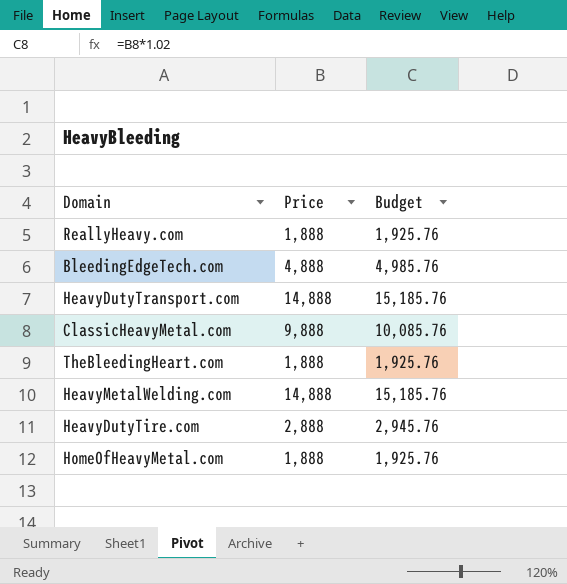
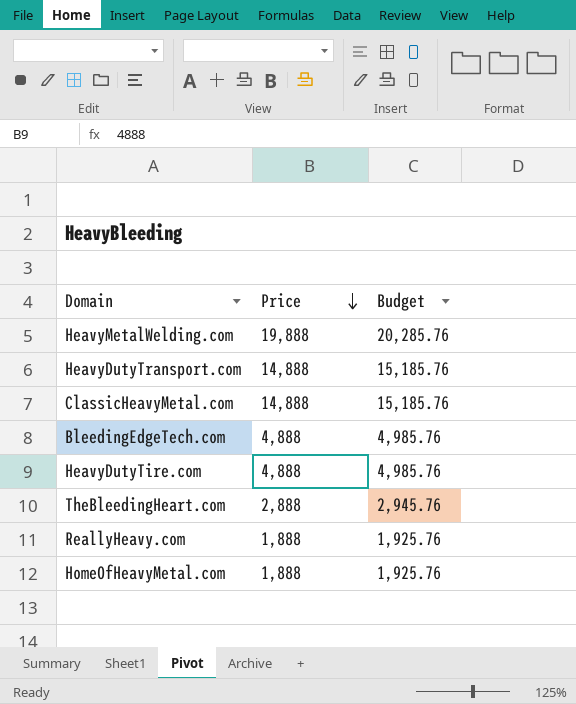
row order: none -> Price descending
HeavyMetalWelding.com | Price: 14,888 -> 19,888
HeavyMetalWelding.com | Budget: 15,185.76 -> 20,285.76
ClassicHeavyMetal.com | Price: 9,888 -> 14,888
ClassicHeavyMetal.com | Budget: 10,085.76 -> 15,185.76
HeavyDutyTire.com | Price: 2,888 -> 4,888
HeavyDutyTire.com | Budget: 2,945.76 -> 4,985.76
TheBleedingHeart.com | Price: 1,888 -> 2,888
TheBleedingHeart.com | Budget: 1,925.76 -> 2,945.76

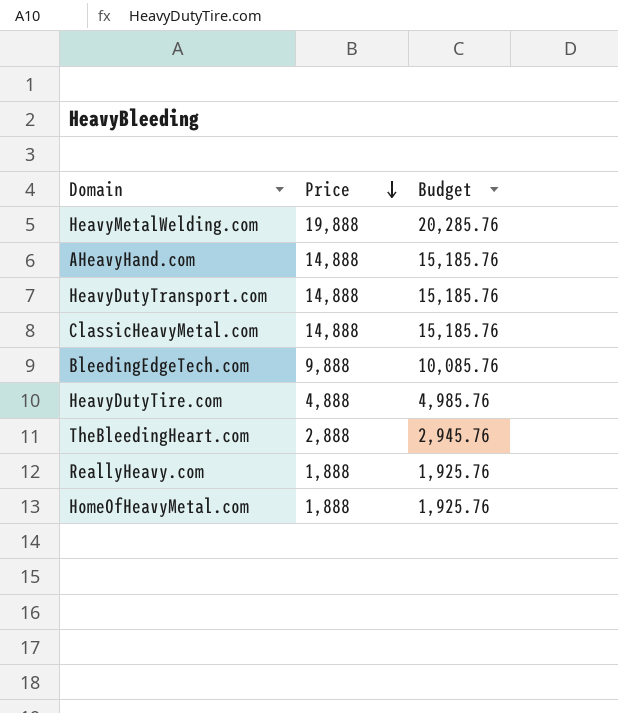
row AHeavyHand.com: none -> 14,888 | 15,185.76
BleedingEdgeTech.com | Price: 4,888 -> 9,888
BleedingEdgeTech.com | Budget: 4,985.76 -> 10,085.76

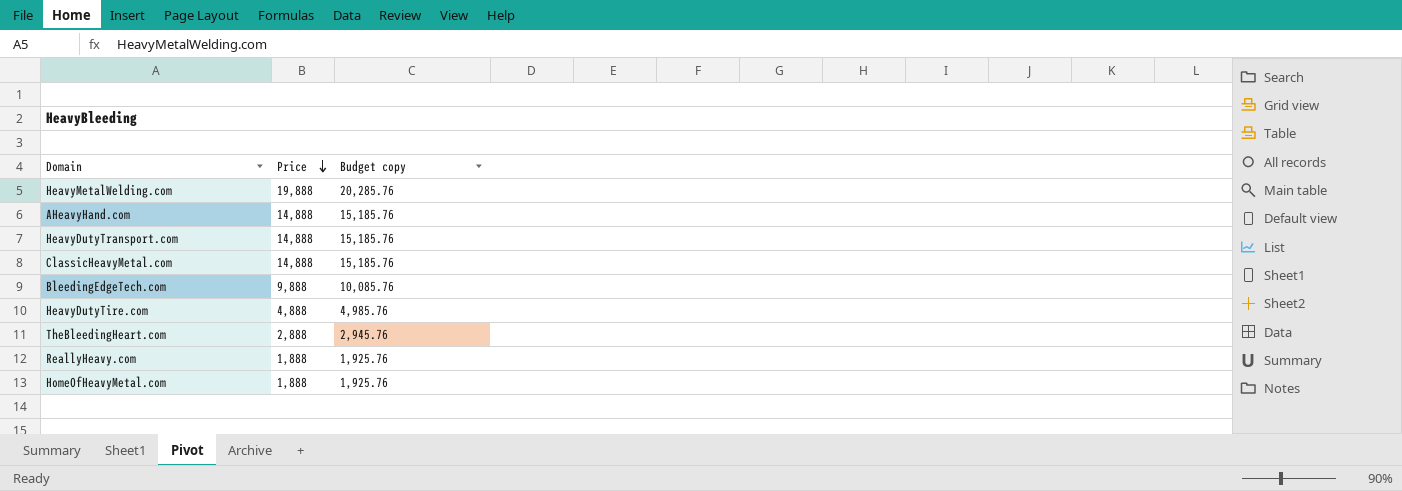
column name: Budget -> Budget copy

